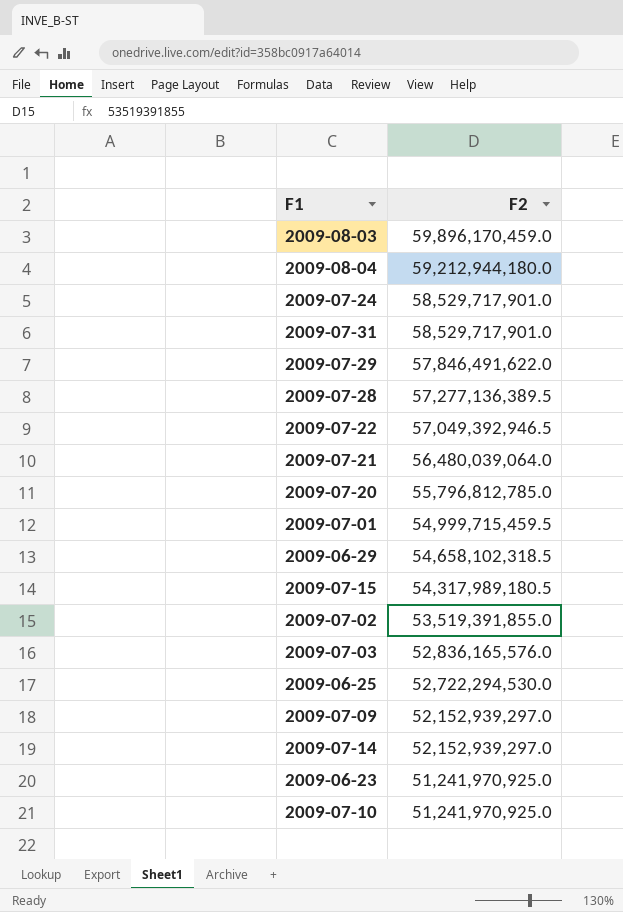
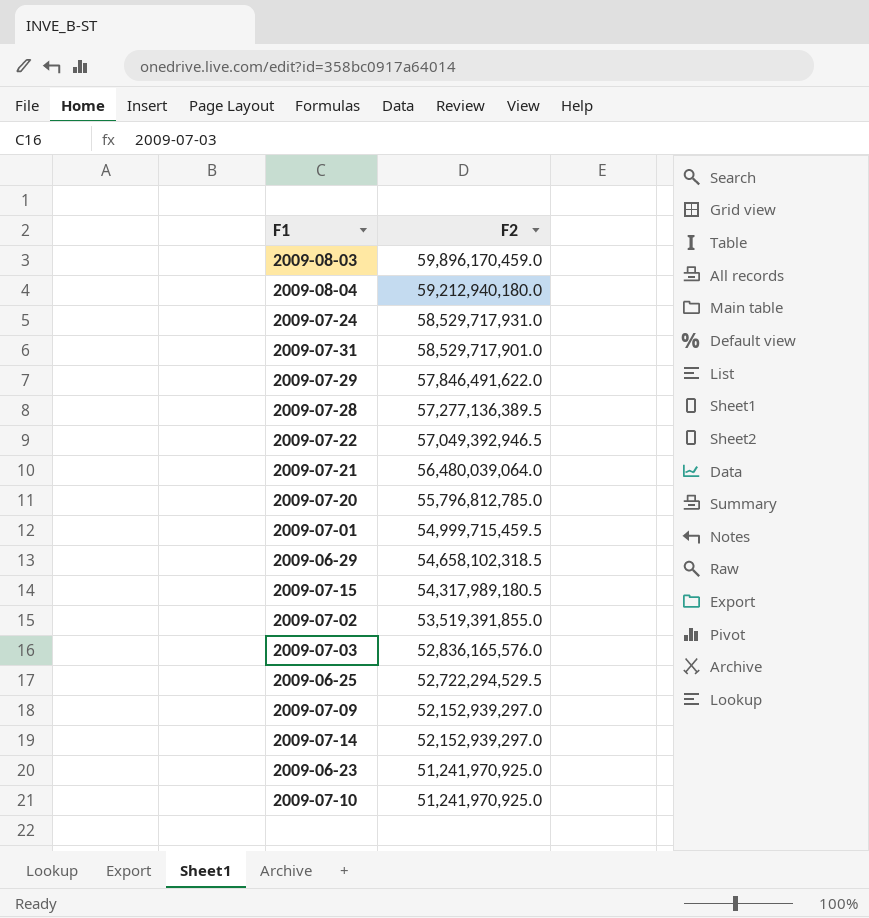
2009-08-04 | F2: 59,212,944,180.0 -> 59,212,940,180.0
2009-07-24 | F2: 58,529,717,901.0 -> 58,529,717,931.0
2009-06-25 | F2: 52,722,294,530.0 -> 52,722,294,529.5

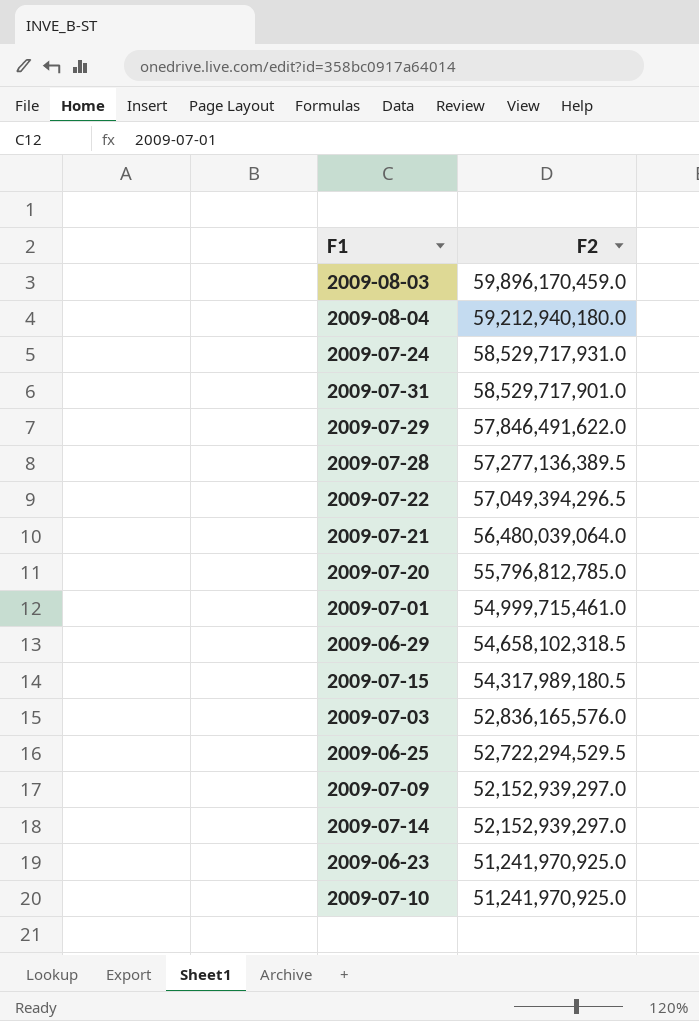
row 2009-07-02: 53,519,391,855.0 -> none
2009-07-22 | F2: 57,049,392,946.5 -> 57,049,394,296.5
2009-07-01 | F2: 54,999,715,459.5 -> 54,999,715,461.0

